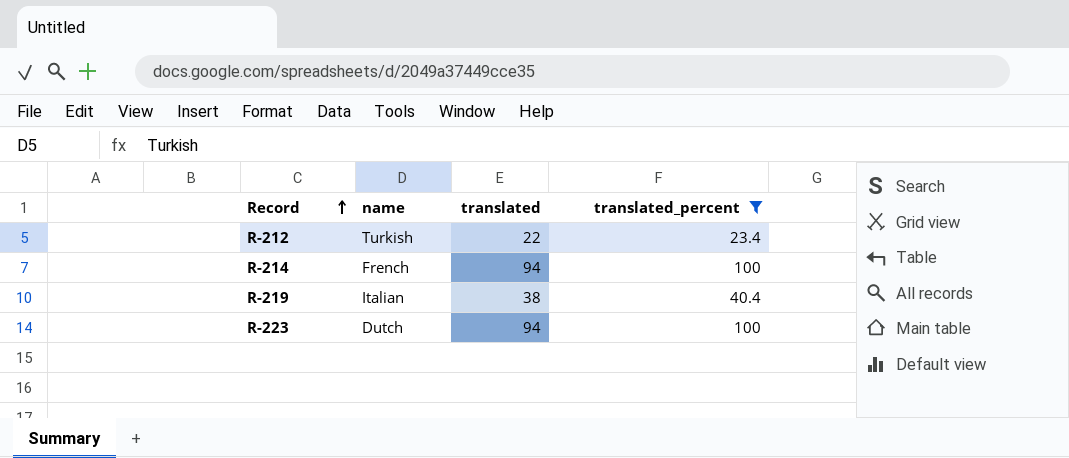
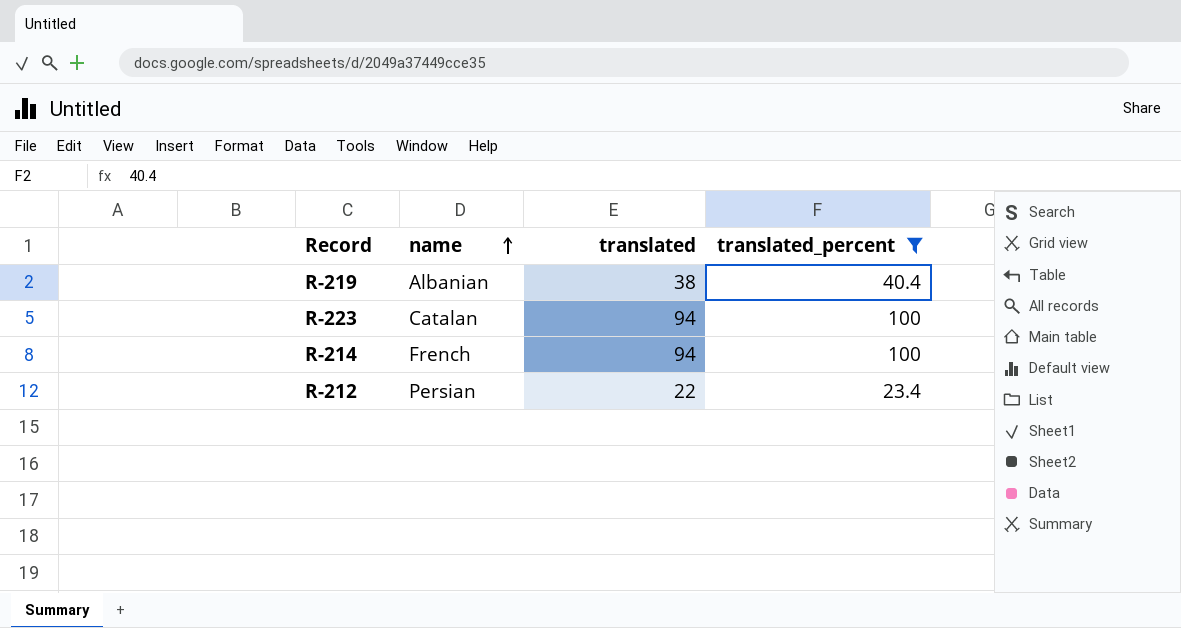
row order: Record ascending -> name ascending
R-219 | name: Italian -> Albanian
R-223 | name: Dutch -> Catalan
R-212 | name: Turkish -> Persian

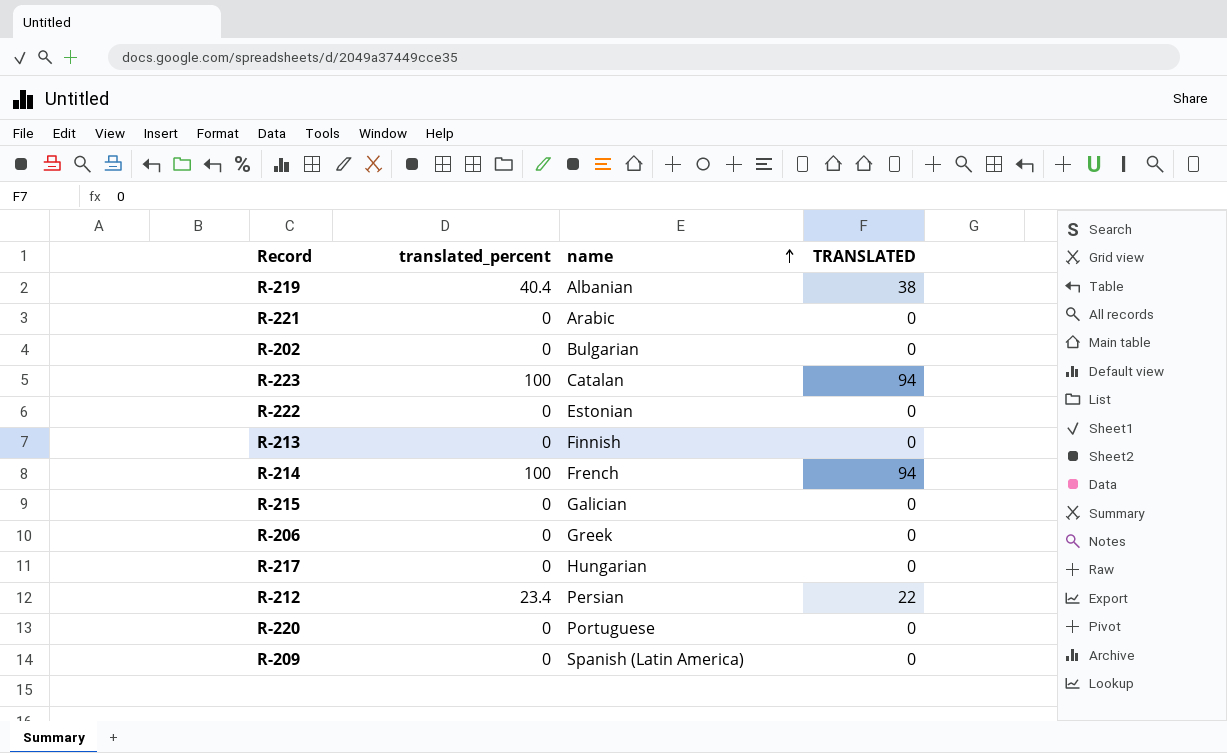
filter: translated_percent != 0 -> none
column translated_percent | position: 4 -> 2
column name: translated -> TRANSLATED

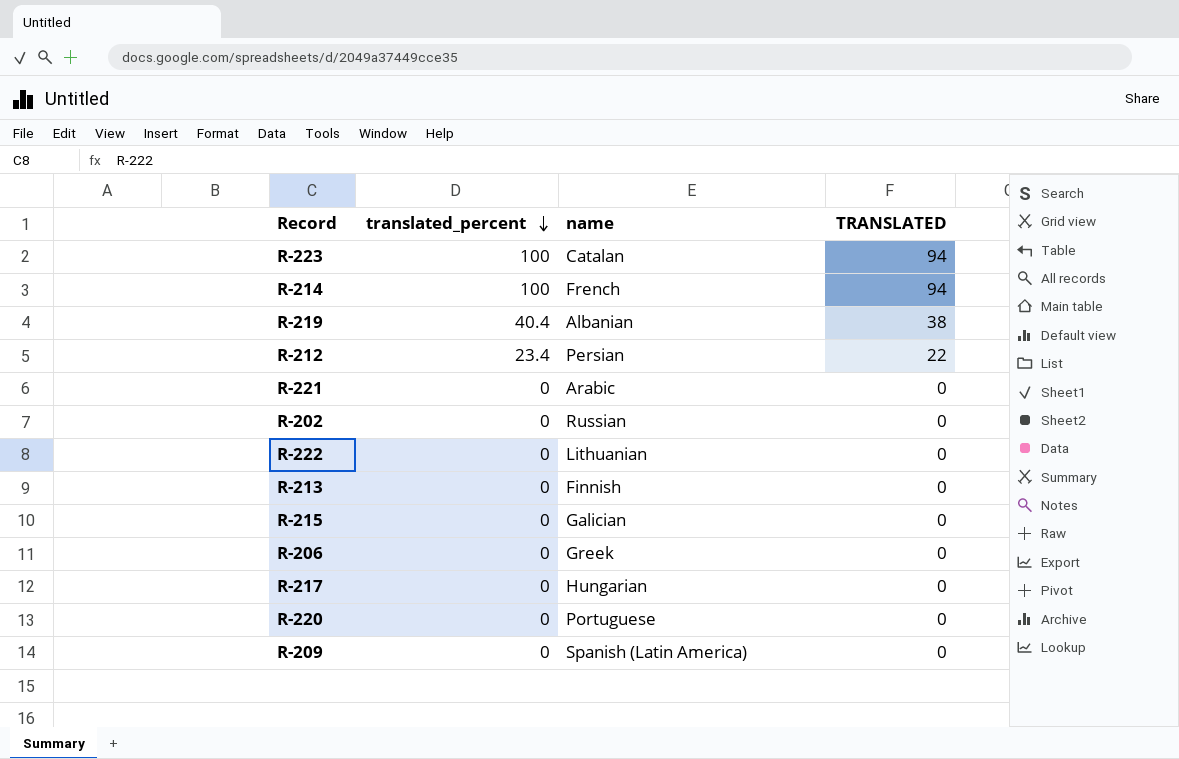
row order: name ascending -> translated_percent descending
R-202 | name: Bulgarian -> Russian
R-222 | name: Estonian -> Lithuanian

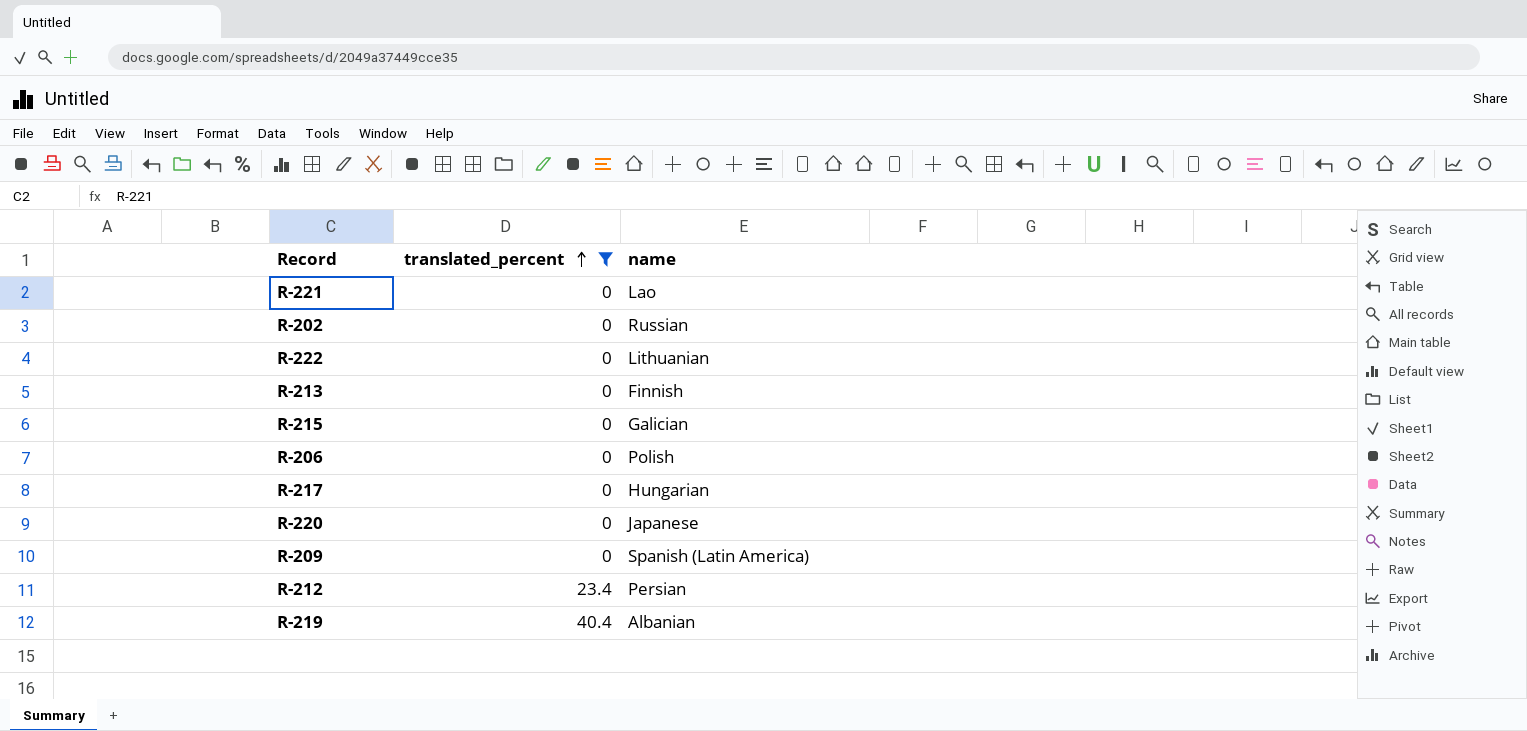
filter: none -> translated_percent != 100
row order: translated_percent descending -> translated_percent ascending
column TRANSLATED | position: 4 -> none
R-221 | name: Arabic -> Lao
R-206 | name: Greek -> Polish
R-220 | name: Portuguese -> Japanese

